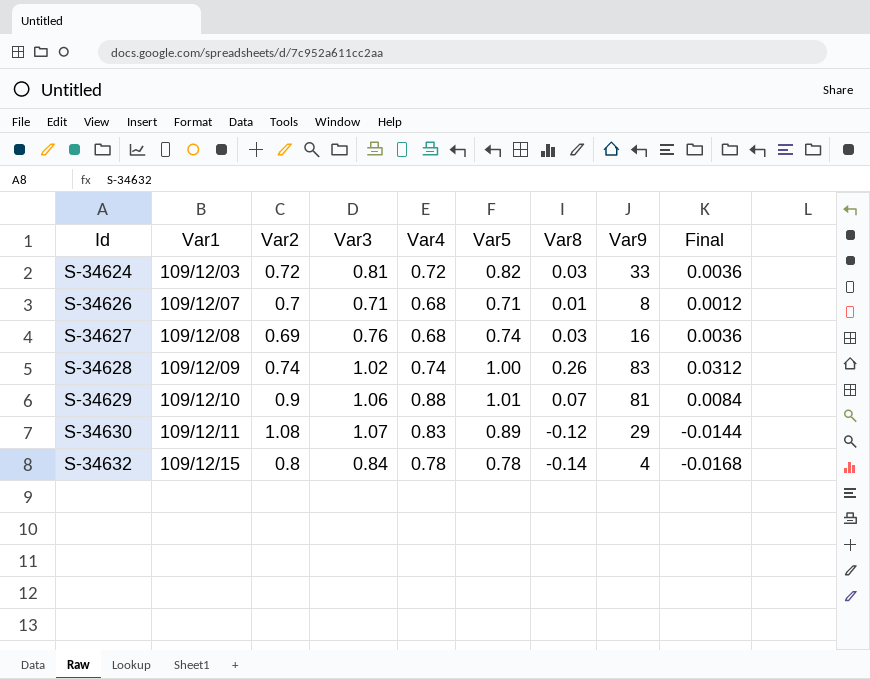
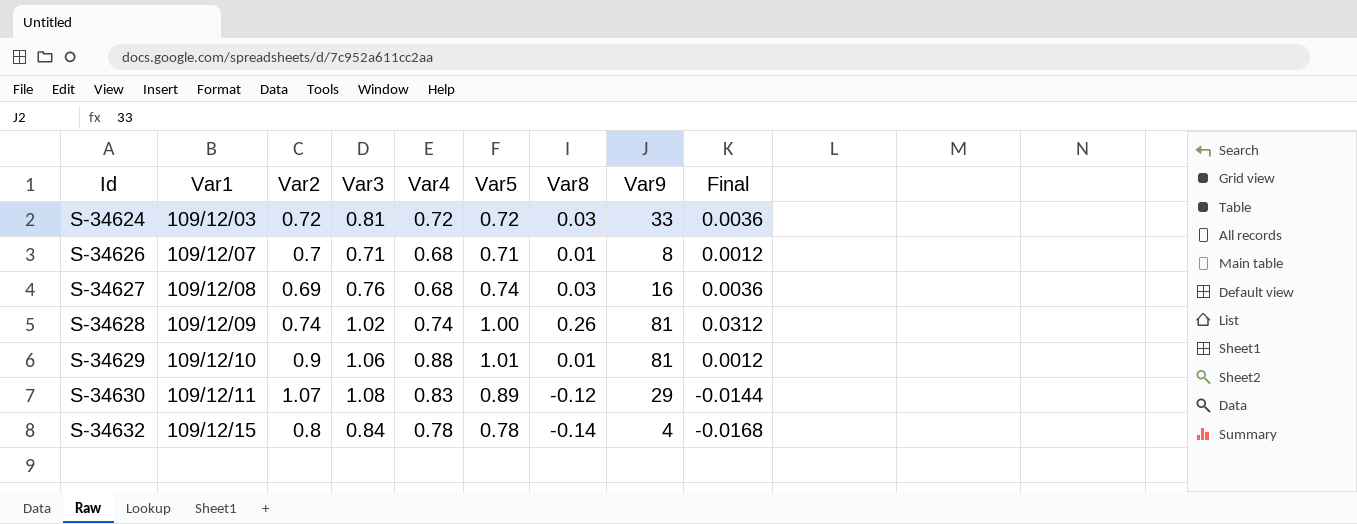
S-34624 | Var5: 0.82 -> 0.72
S-34628 | Var9: 83 -> 81
S-34629 | Var8: 0.07 -> 0.01
S-34629 | Final: 0.0084 -> 0.0012
S-34630 | Var2: 1.08 -> 1.07
S-34630 | Var3: 1.07 -> 1.08

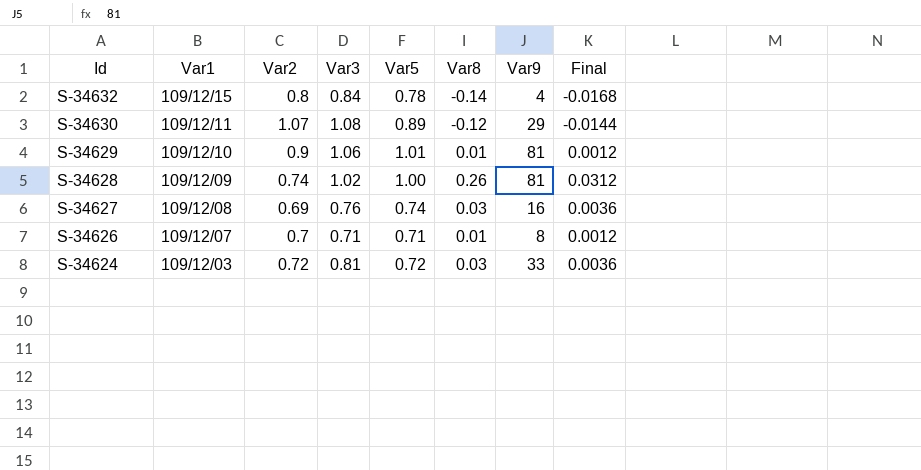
row order: Id ascending -> Id descending
column Var4 | position: 5 -> none

